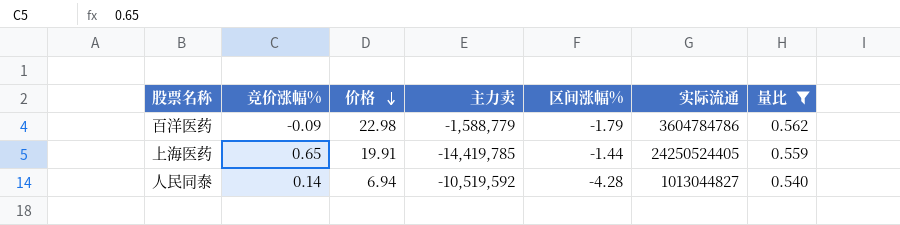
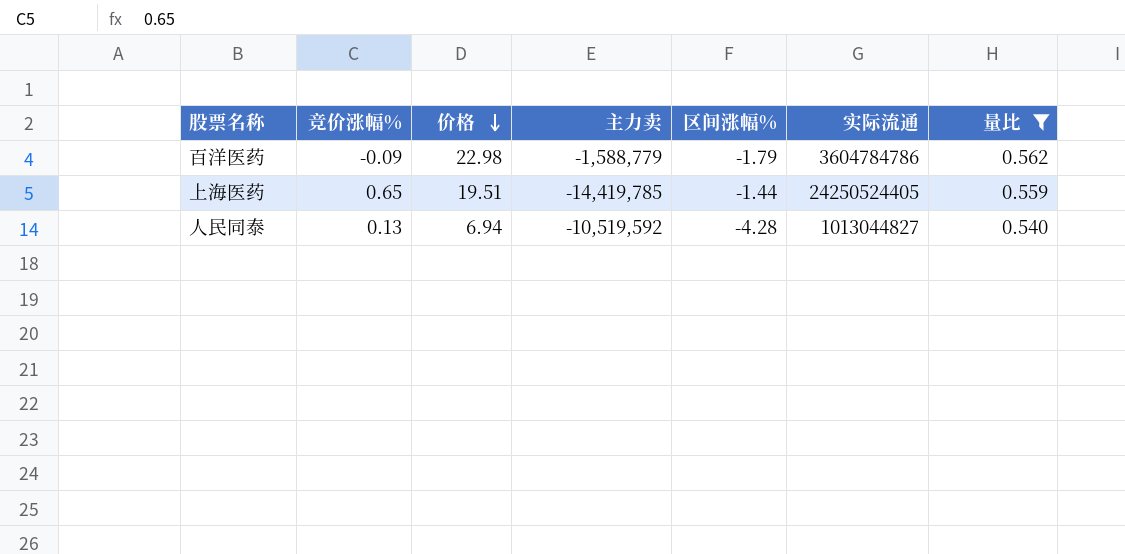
上海医药 | 价格: 19.91 -> 19.51
人民同泰 | 竞价涨幅%: 0.14 -> 0.13

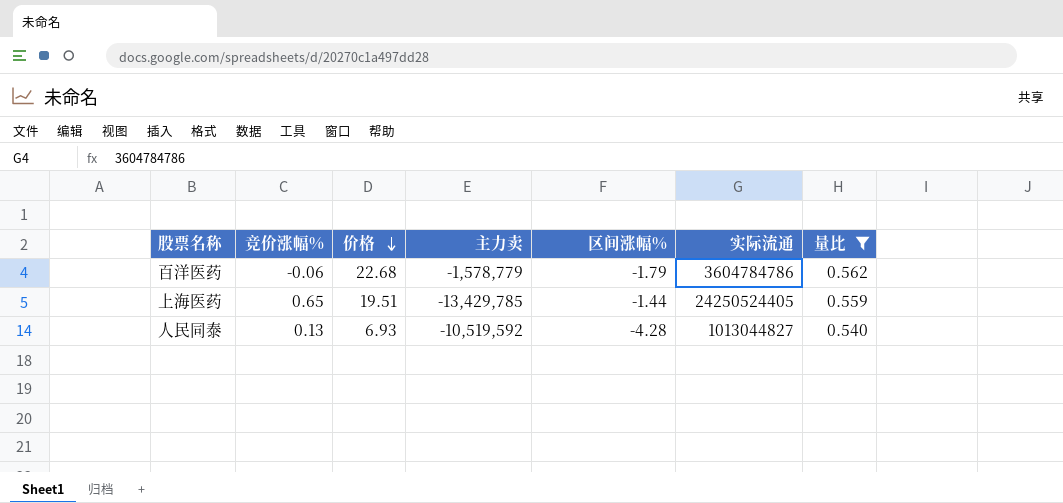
百洋医药 | 竞价涨幅%: -0.09 -> -0.06
百洋医药 | 价格: 22.98 -> 22.68
百洋医药 | 主力卖: -1,588,779 -> -1,578,779
上海医药 | 主力卖: -14,419,785 -> -13,429,785
人民同泰 | 价格: 6.94 -> 6.93

